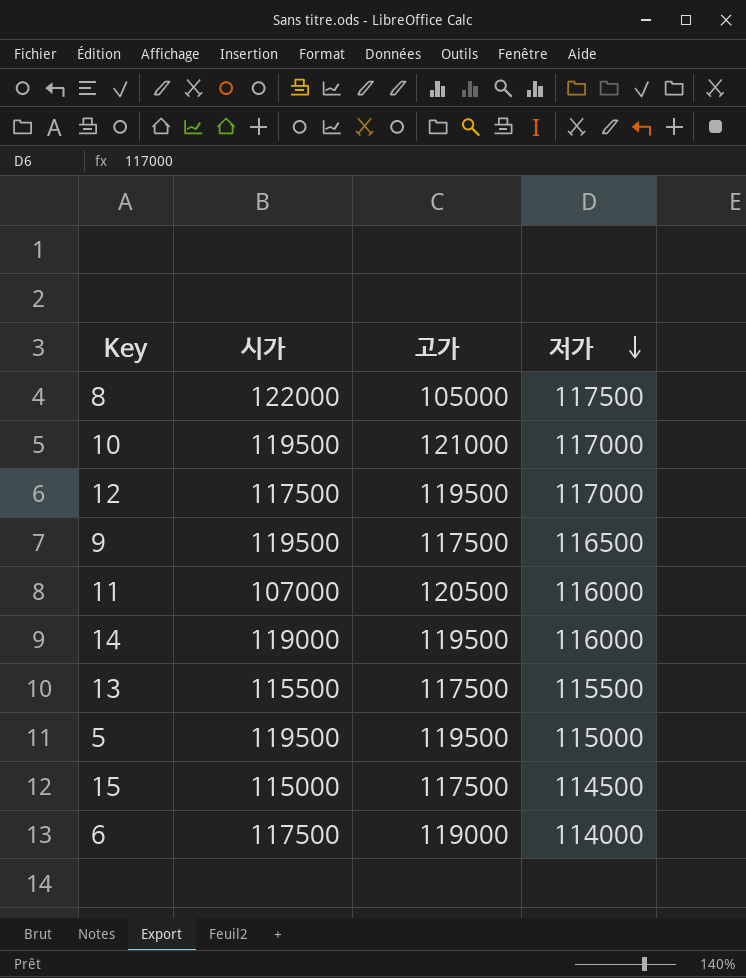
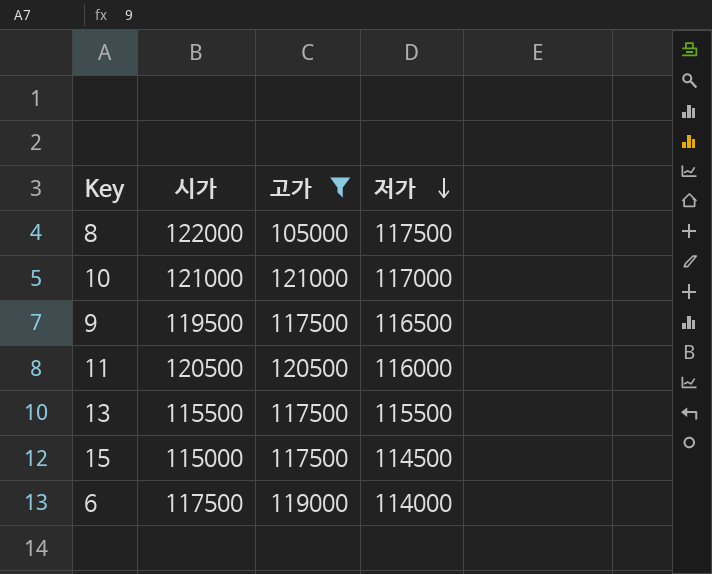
filter: none -> 고가 != 119500
10 | 시가: 119500 -> 121000
11 | 시가: 107000 -> 120500

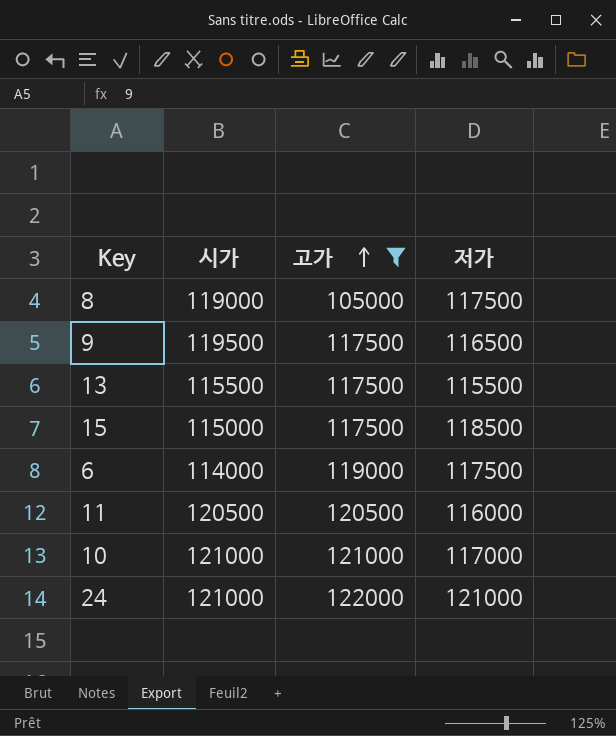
row order: 저가 descending -> 고가 ascending
8 | 시가: 122000 -> 119000
15 | 저가: 114500 -> 118500
6 | 시가: 117500 -> 114000
6 | 저가: 114000 -> 117500
row 24: none -> 121000 | 122000 | 121000

